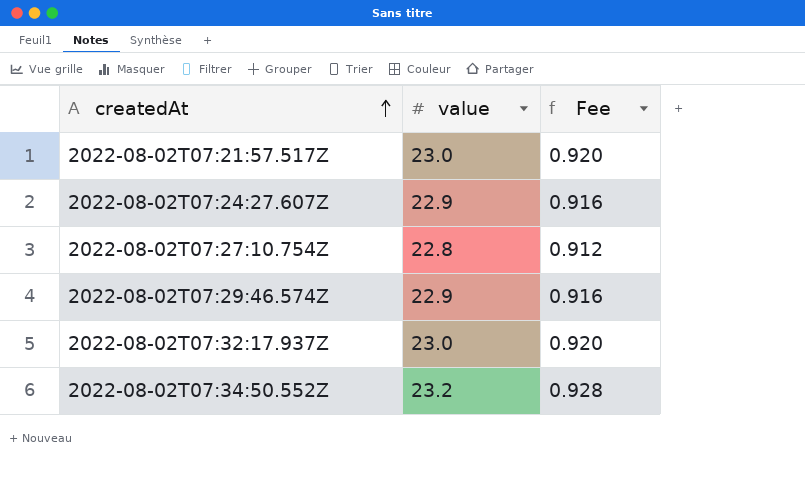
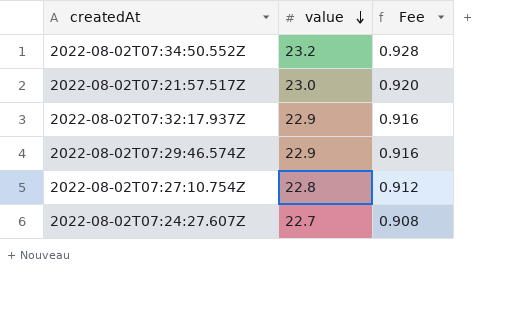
row order: createdAt ascending -> value descending
2022-08-02T07:32:17.937Z | value: 23.0 -> 22.9
2022-08-02T07:32:17.937Z | Fee: 0.920 -> 0.916
2022-08-02T07:24:27.607Z | value: 22.9 -> 22.7
2022-08-02T07:24:27.607Z | Fee: 0.916 -> 0.908

